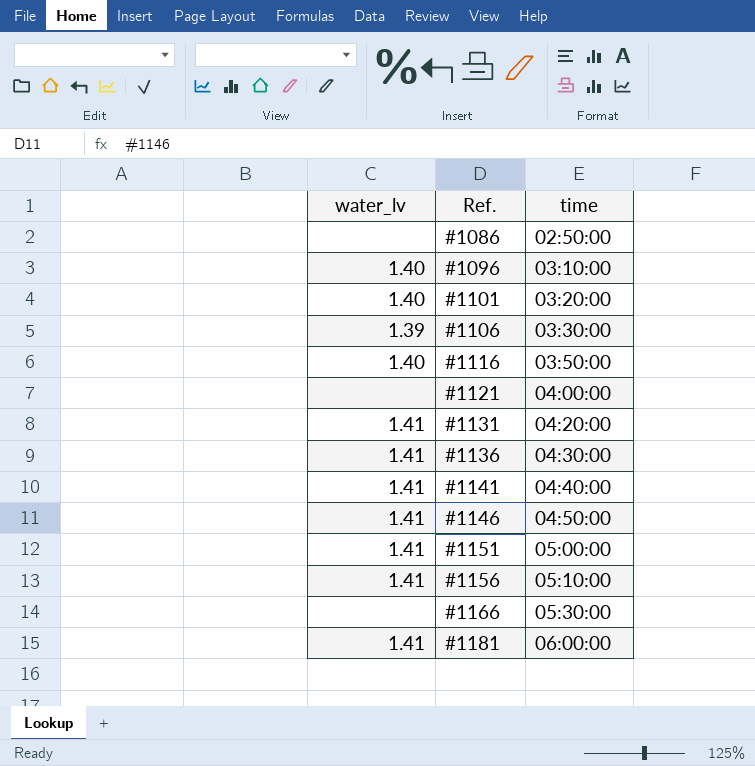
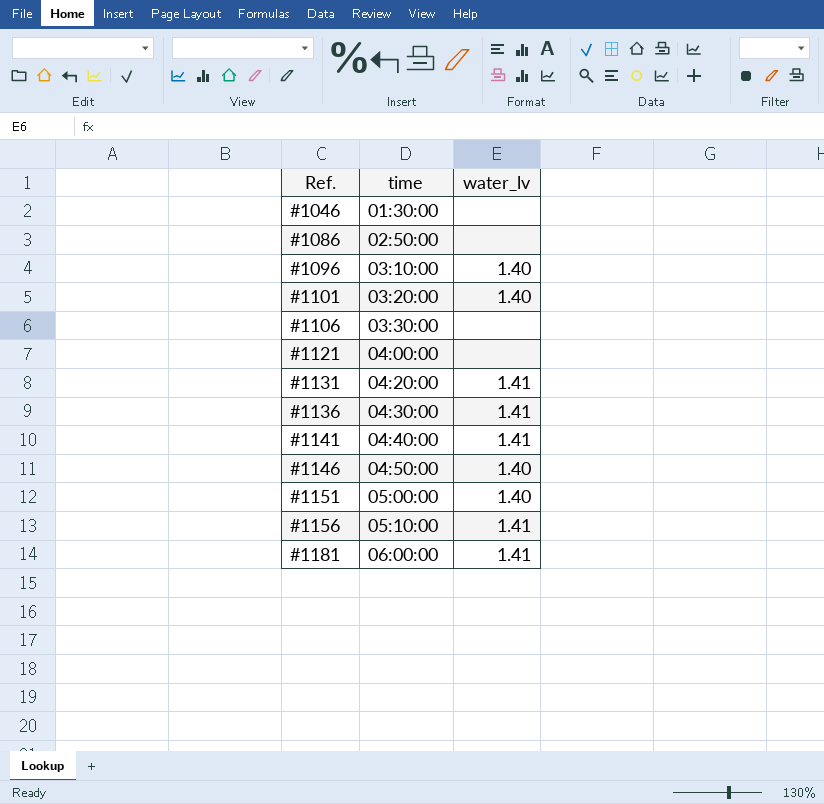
column water_lv | position: 1 -> 3
row #1116: 1.40 | 03:50:00 -> none
row #1166: none | 05:30:00 -> none
row #1046: none -> 01:30:00 | none
#1106 | water_lv: 1.39 -> none
#1146 | water_lv: 1.41 -> 1.40
#1151 | water_lv: 1.41 -> 1.40

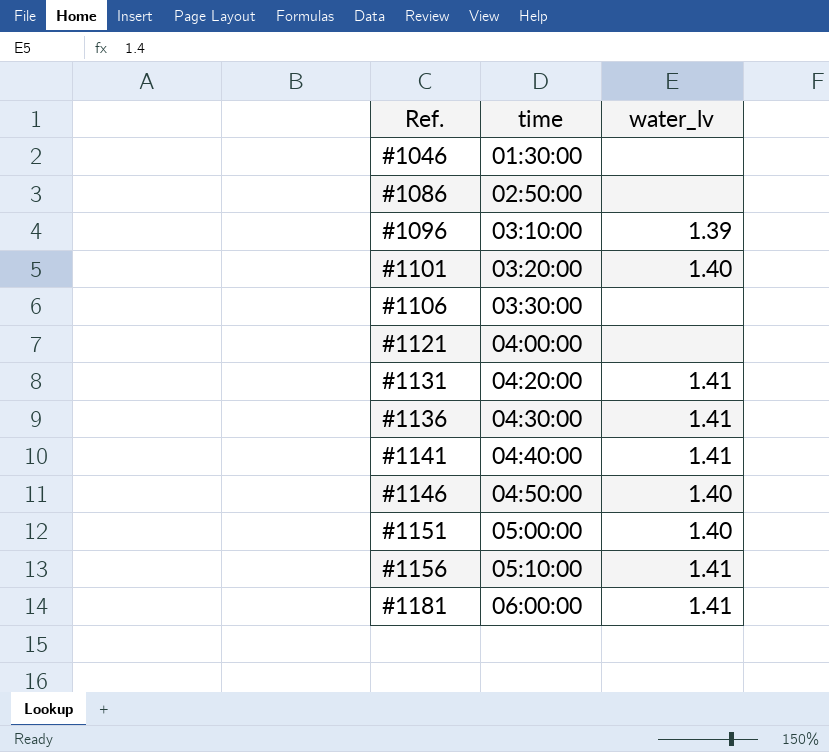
#1096 | water_lv: 1.40 -> 1.39

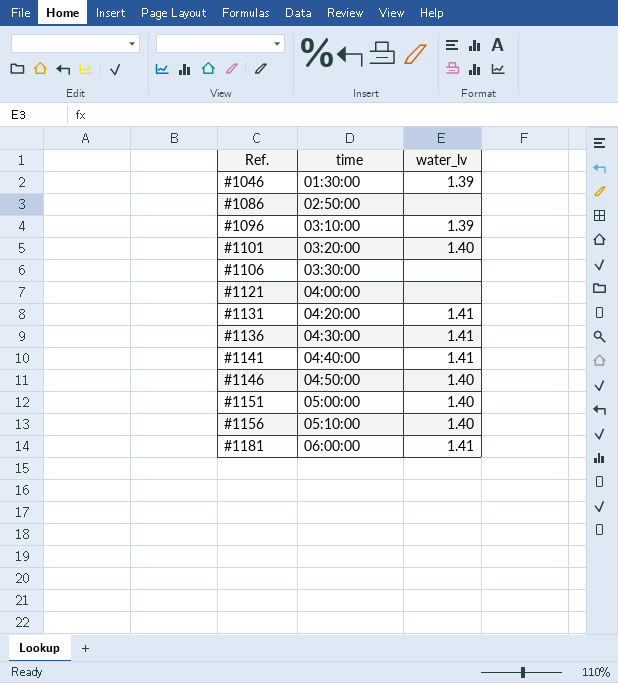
#1046 | water_lv: none -> 1.39
#1156 | water_lv: 1.41 -> 1.40

